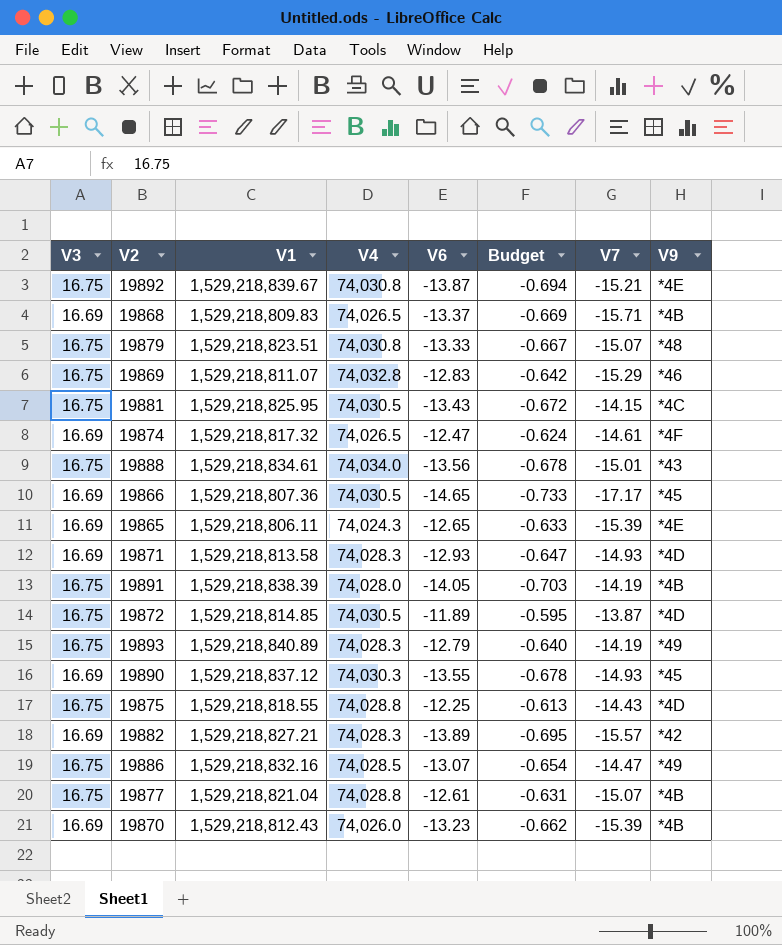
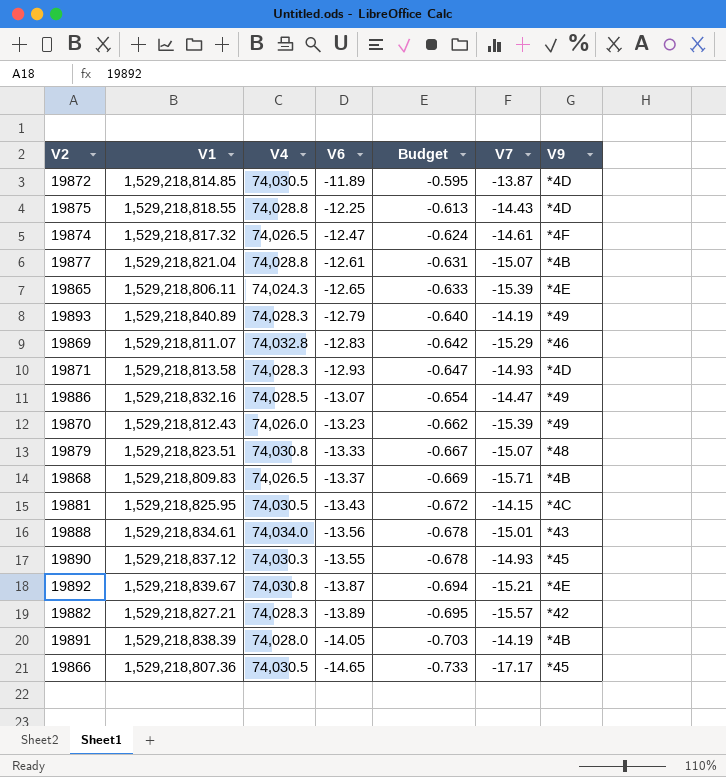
row order: none -> Budget descending
column V3 | position: 1 -> none
19870 | V9: *4B -> *49

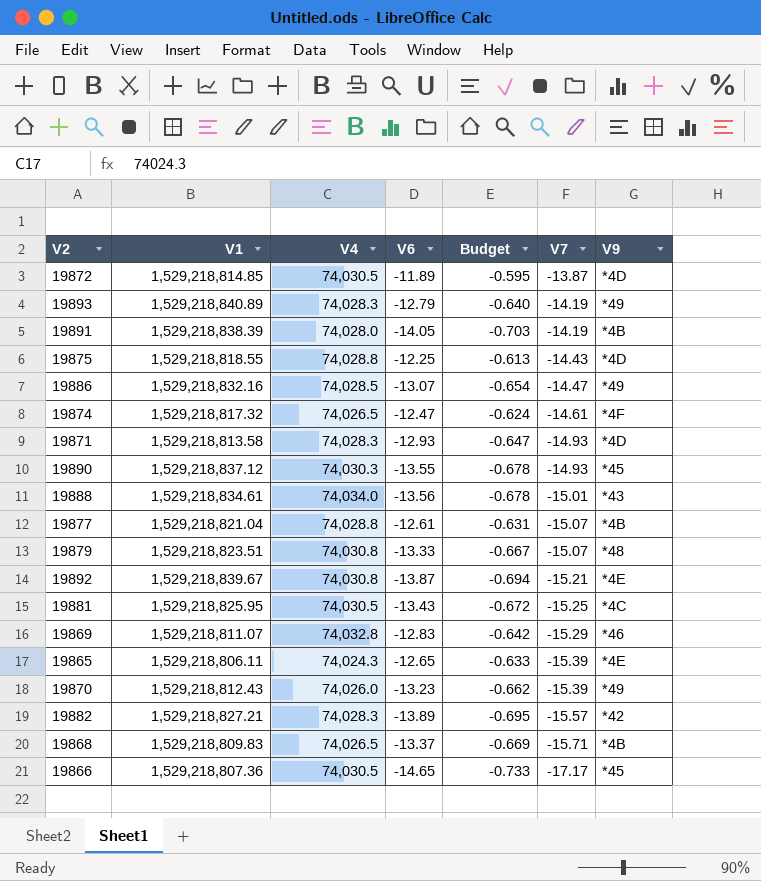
row order: Budget descending -> V7 descending
19881 | V7: -14.15 -> -15.25

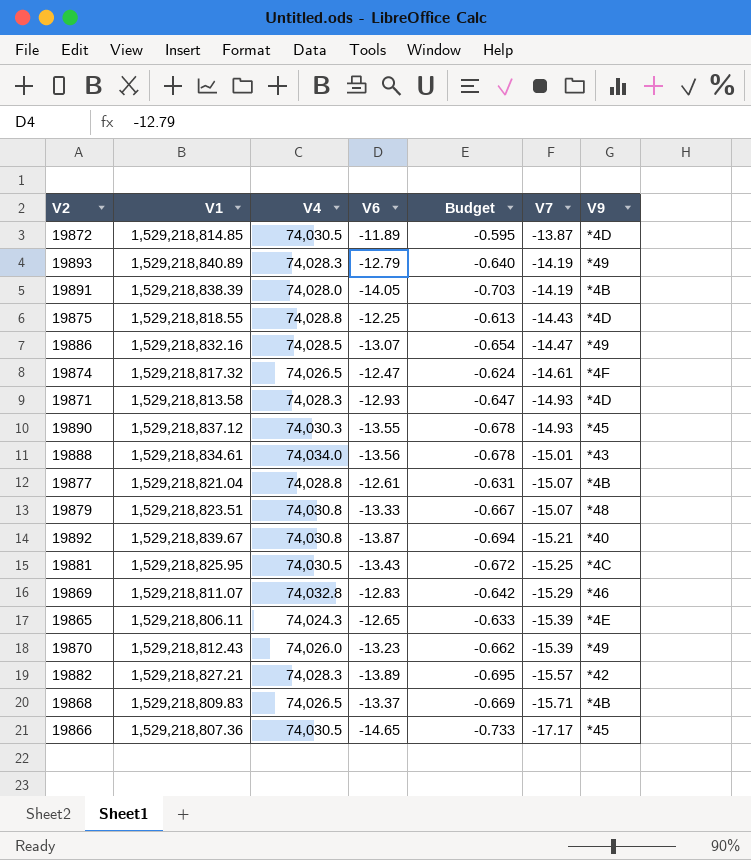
19892 | V9: *4E -> *40

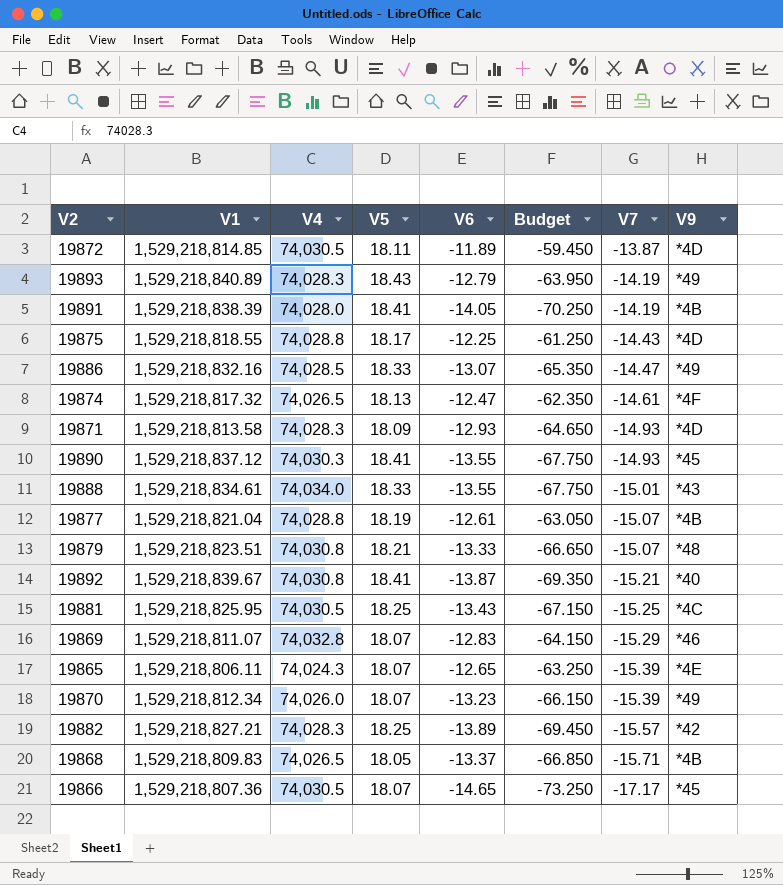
column V5 | position: none -> 4
column Budget | formula: [V6] * 0.05 -> [V6] * 5
19888 | V6: -13.56 -> -13.55
19870 | V1: 1,529,218,812.43 -> 1,529,218,812.34

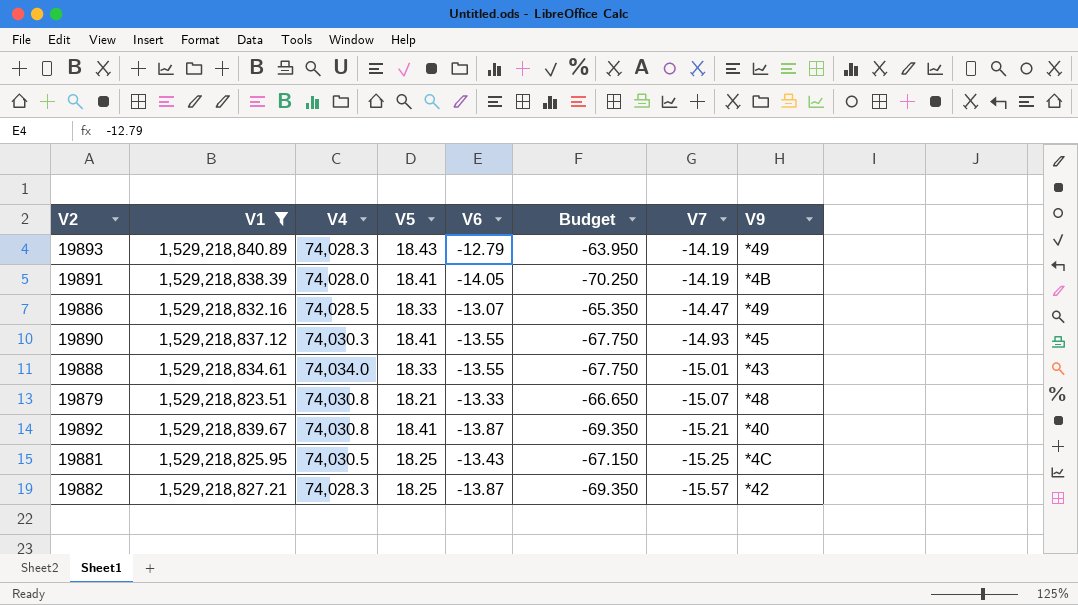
filter: none -> V1 >= 1,529,218,823.51
19882 | V6: -13.89 -> -13.87
19882 | Budget: -69.450 -> -69.350

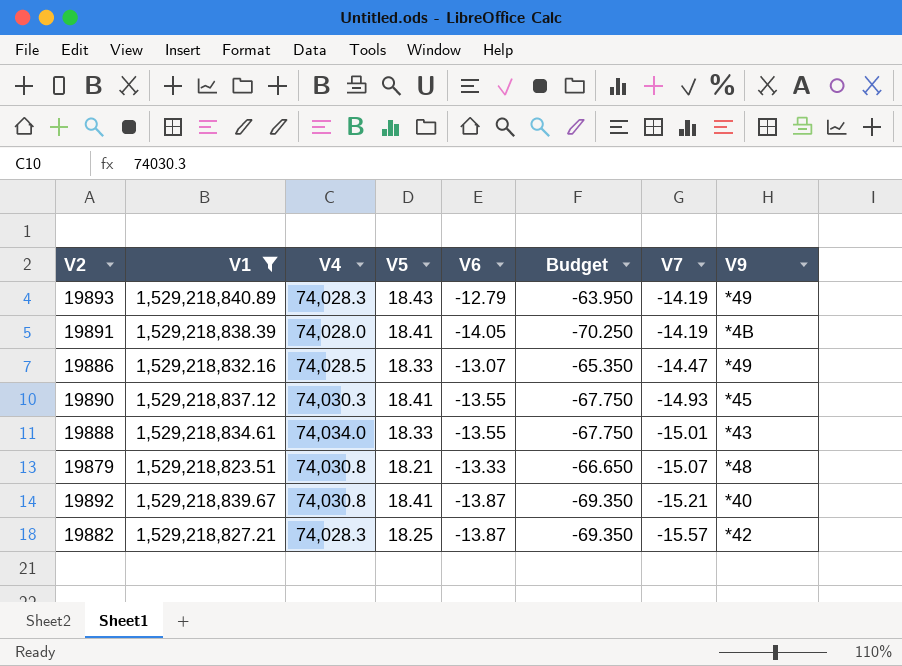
row 19881: 1,529,218,825.95 | 74,030.5 | 18.25 | -13.43 | -67.150 | -15.25 | *4C -> none

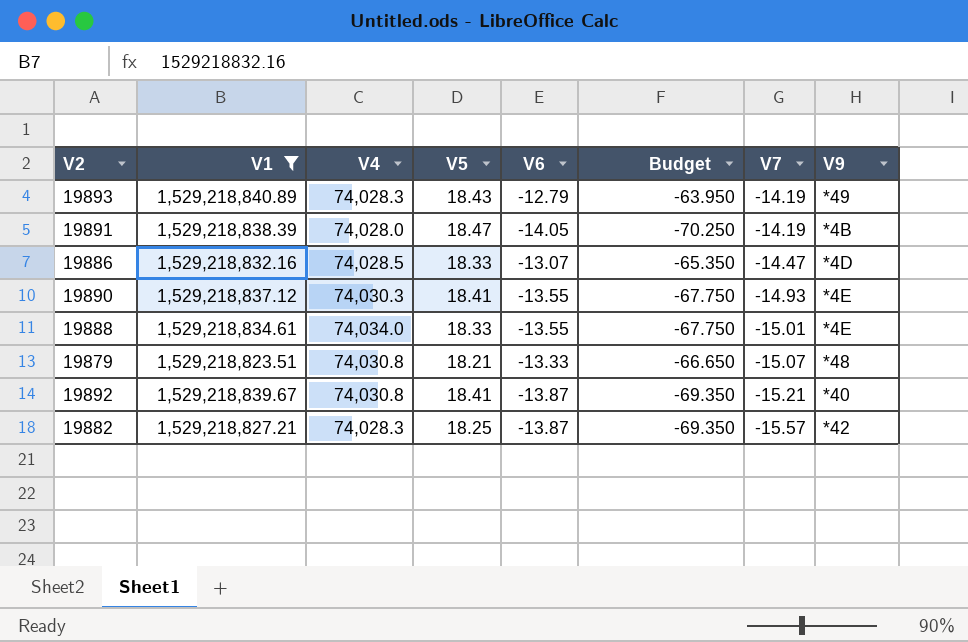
19891 | V5: 18.41 -> 18.47
19886 | V9: *49 -> *4D
19890 | V9: *45 -> *4E
19888 | V9: *43 -> *4E

